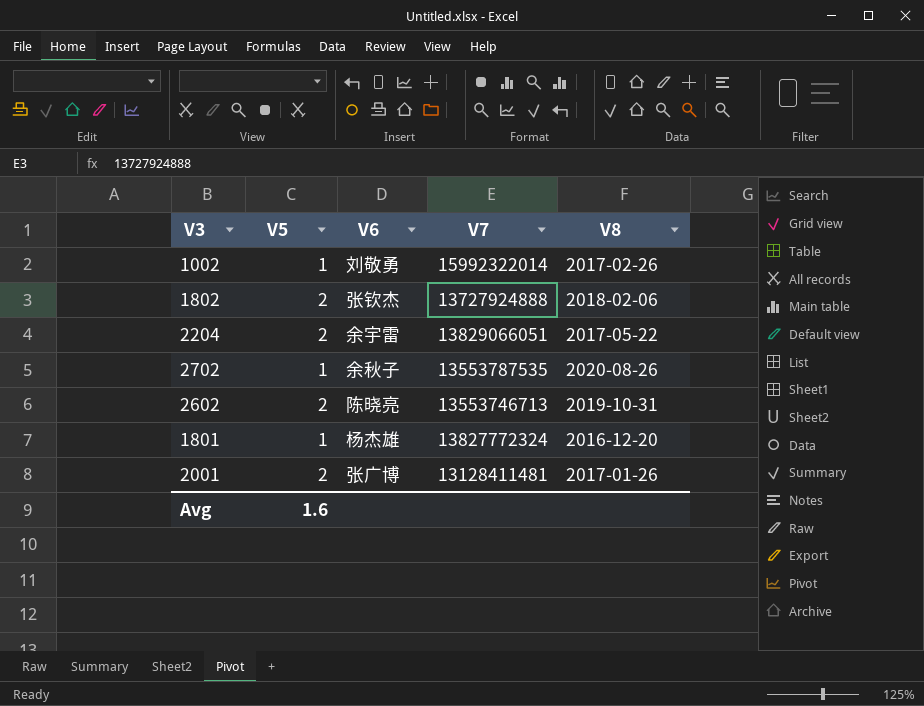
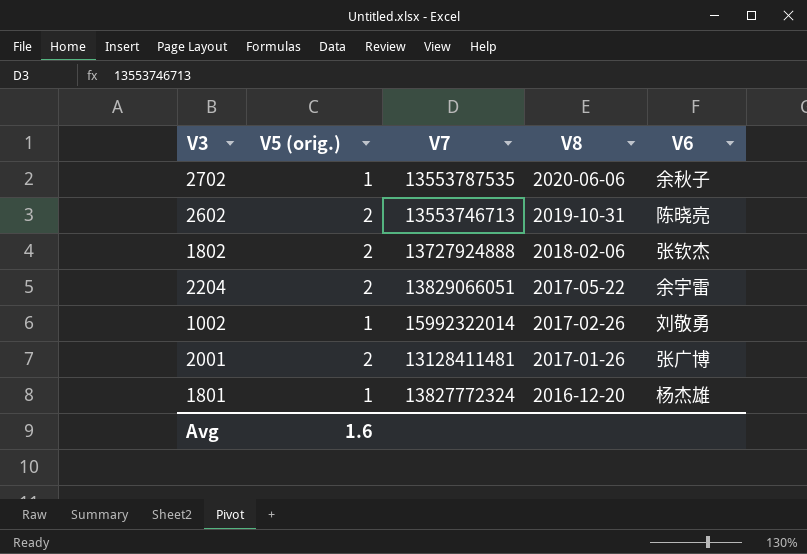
row order: none -> V8 descending
column name: V5 -> V5 (orig.)
column V6 | position: 3 -> 5
2702 | V8: 2020-08-26 -> 2020-06-06

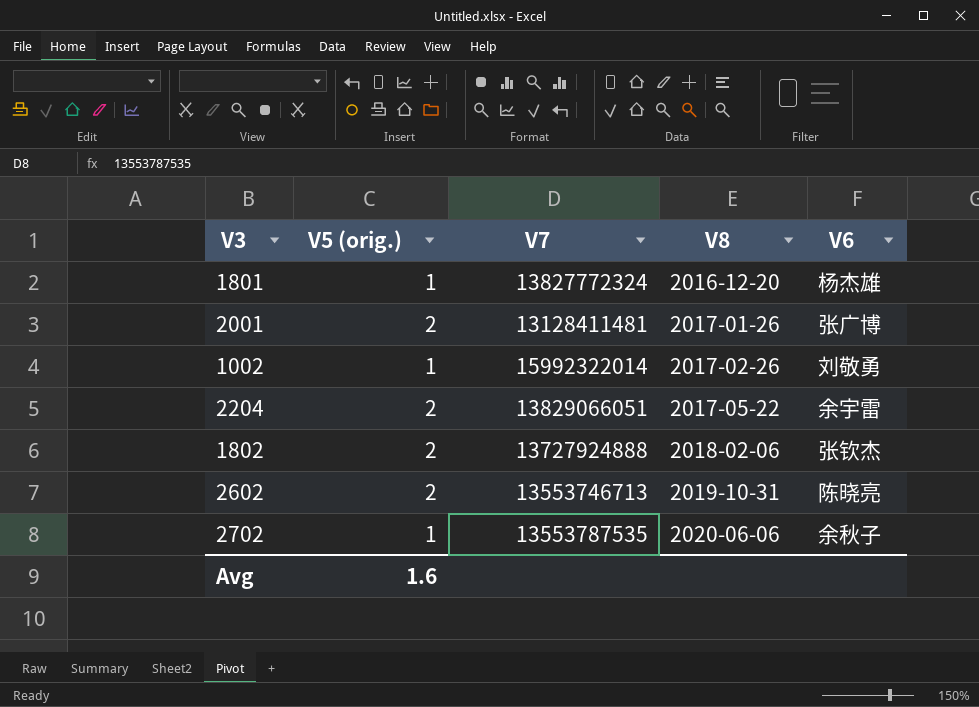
row order: V8 descending -> V8 ascending

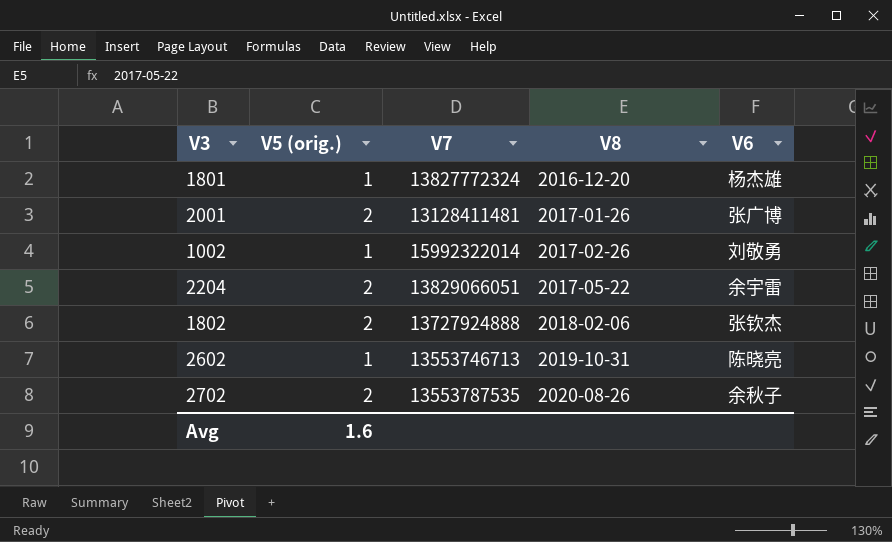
2602 | V5 (orig.): 2 -> 1
2702 | V5 (orig.): 1 -> 2
2702 | V8: 2020-06-06 -> 2020-08-26

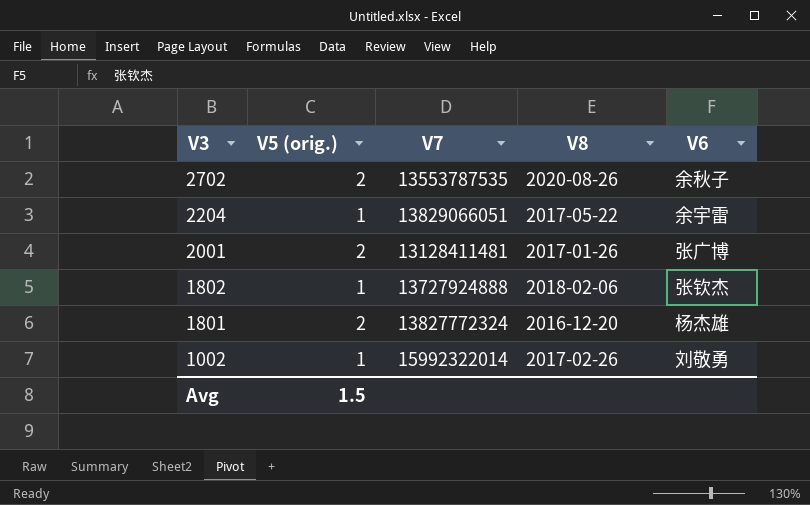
row order: V8 ascending -> V3 descending
row 2602: 1 | 13553746713 | 2019-10-31 | 陈晓亮 -> none
2204 | V5 (orig.): 2 -> 1
1802 | V5 (orig.): 2 -> 1
1801 | V5 (orig.): 1 -> 2
Avg | V5 (orig.): 1.6 -> 1.5

